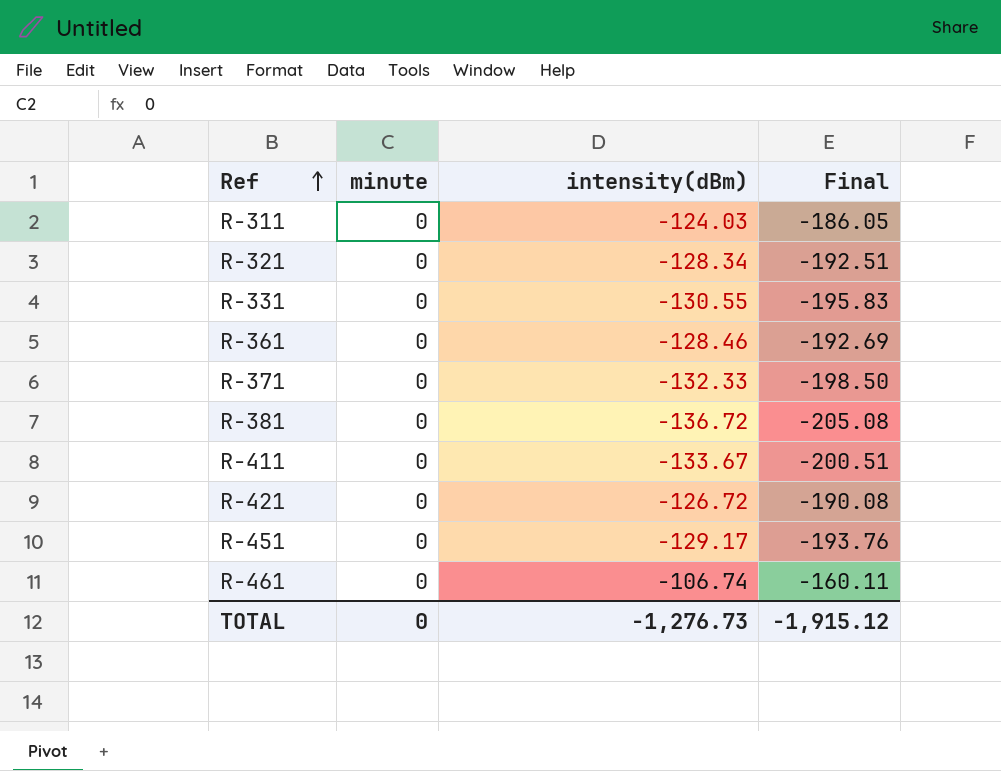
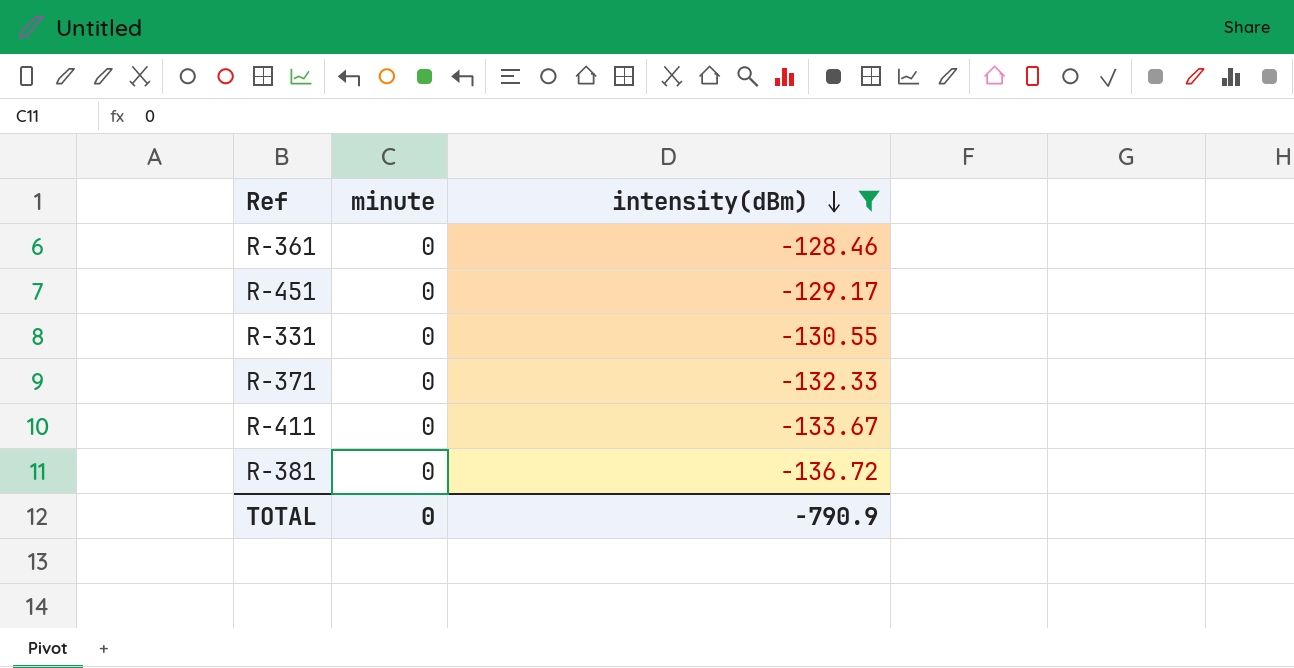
filter: none -> intensity(dBm) <= -128.46
row order: Ref ascending -> intensity(dBm) descending
column Final | formula: [intensity(dBm)] * 1.5 -> none
TOTAL | intensity(dBm): -1,276.73 -> -790.9

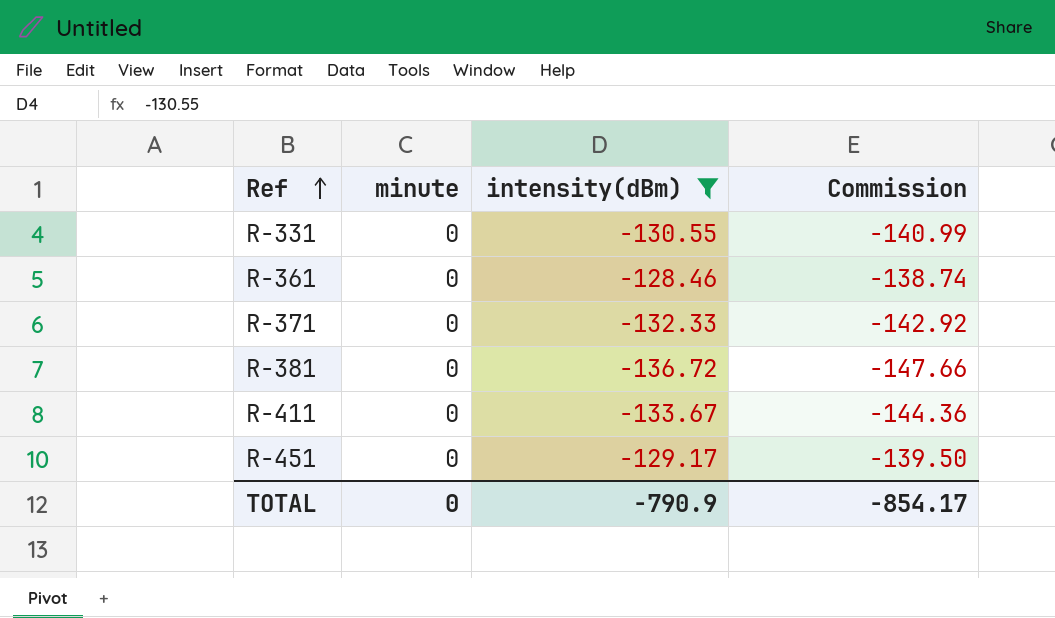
row order: intensity(dBm) descending -> Ref ascending
column Commission | formula: none -> [intensity(dBm)] * 1.08

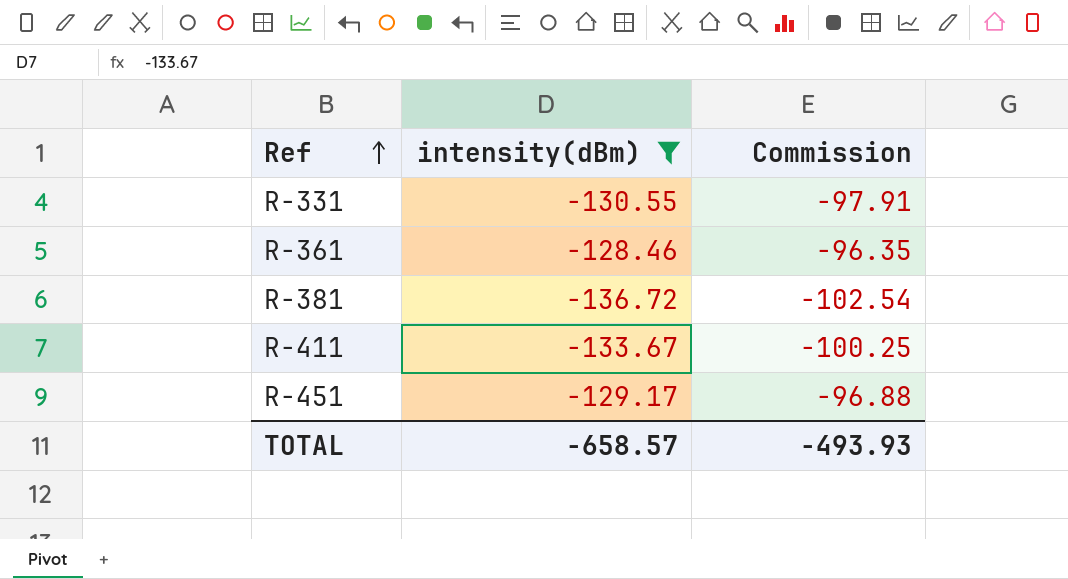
column minute | position: 2 -> none
column Commission | formula: [intensity(dBm)] * 1.08 -> [intensity(dBm)] * 0.75
row R-371: 0 | -132.33 | -142.92 -> none
TOTAL | intensity(dBm): -790.9 -> -658.57
TOTAL | Commission: -854.17 -> -493.93

